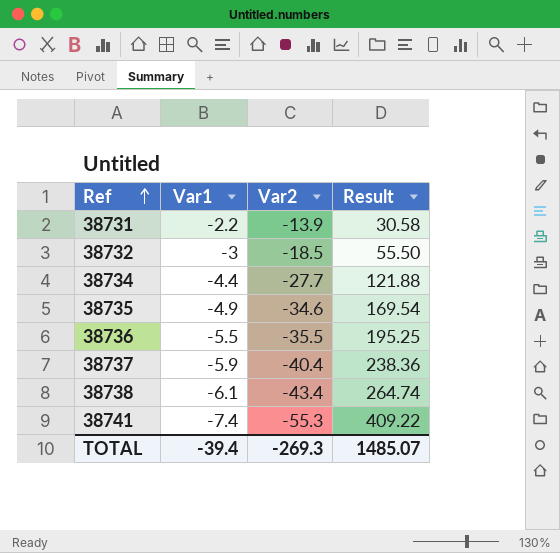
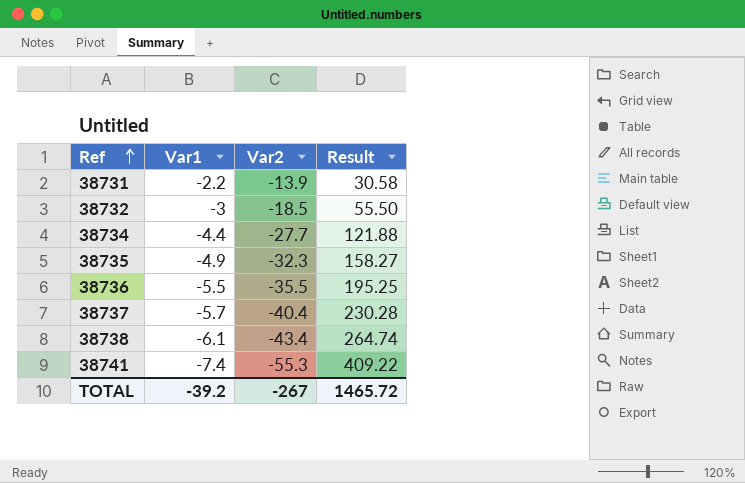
38735 | Var2: -34.6 -> -32.3
38735 | Result: 169.54 -> 158.27
38737 | Var1: -5.9 -> -5.7
38737 | Result: 238.36 -> 230.28
TOTAL | Var1: -39.4 -> -39.2
TOTAL | Var2: -269.3 -> -267
TOTAL | Result: 1485.07 -> 1465.72

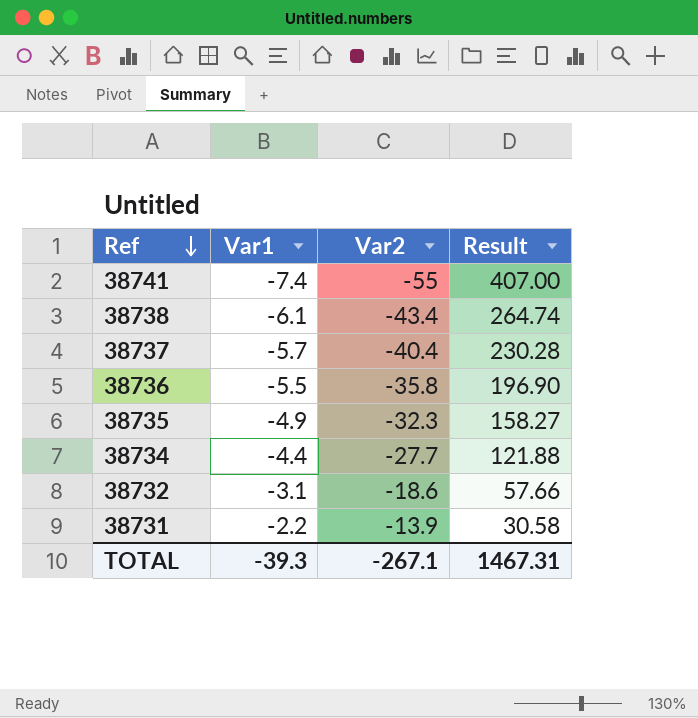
row order: Ref ascending -> Ref descending
38741 | Var2: -55.3 -> -55
38741 | Result: 409.22 -> 407.00
38736 | Var2: -35.5 -> -35.8
38736 | Result: 195.25 -> 196.90
38732 | Var1: -3 -> -3.1
38732 | Var2: -18.5 -> -18.6
38732 | Result: 55.50 -> 57.66
TOTAL | Var1: -39.2 -> -39.3
TOTAL | Var2: -267 -> -267.1
TOTAL | Result: 1465.72 -> 1467.31

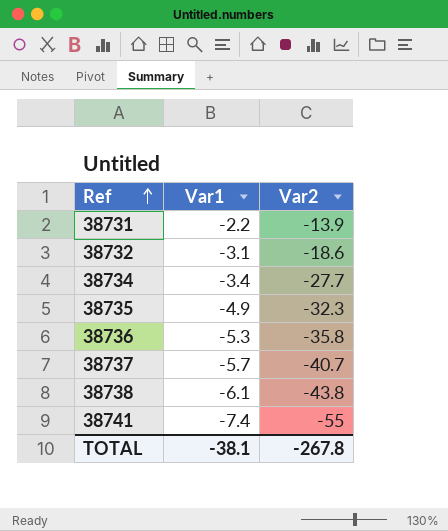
row order: Ref descending -> Ref ascending
column Result | formula: [Var1] * [Var2] -> none
38734 | Var1: -4.4 -> -3.4
38736 | Var1: -5.5 -> -5.3
38737 | Var2: -40.4 -> -40.7
38738 | Var2: -43.4 -> -43.8
TOTAL | Var1: -39.3 -> -38.1
TOTAL | Var2: -267.1 -> -267.8

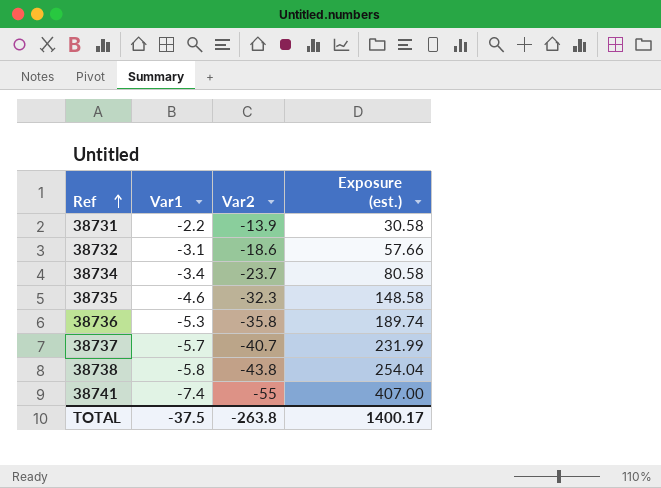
column Exposure (est.) | formula: none -> [Var1] * [Var2]
38734 | Var2: -27.7 -> -23.7
38735 | Var1: -4.9 -> -4.6
38738 | Var1: -6.1 -> -5.8
TOTAL | Var1: -38.1 -> -37.5
TOTAL | Var2: -267.8 -> -263.8

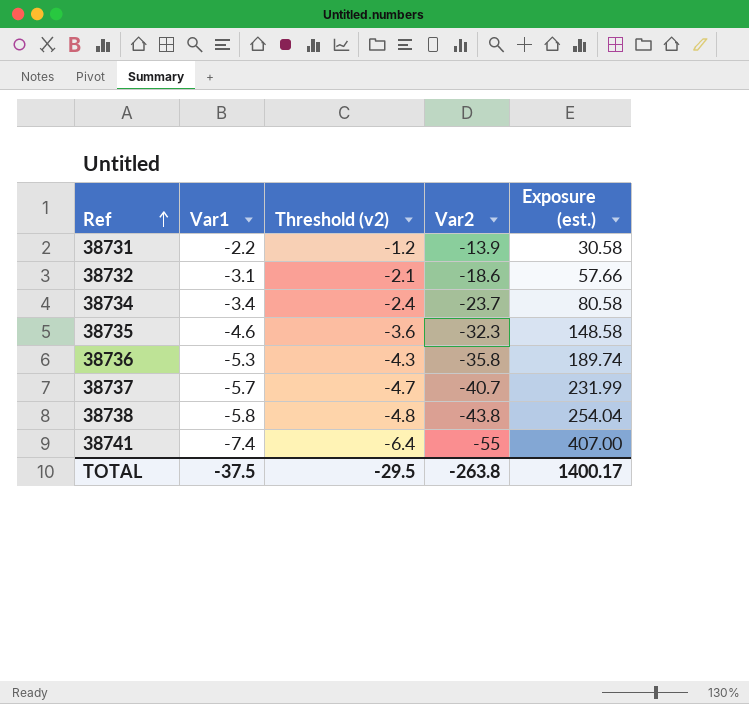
column Threshold (v2) | formula: none -> [Var1] + 1

